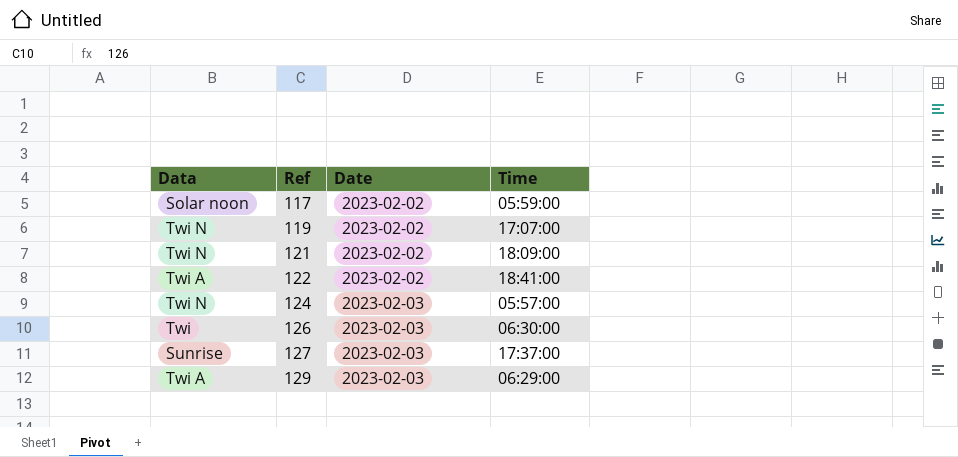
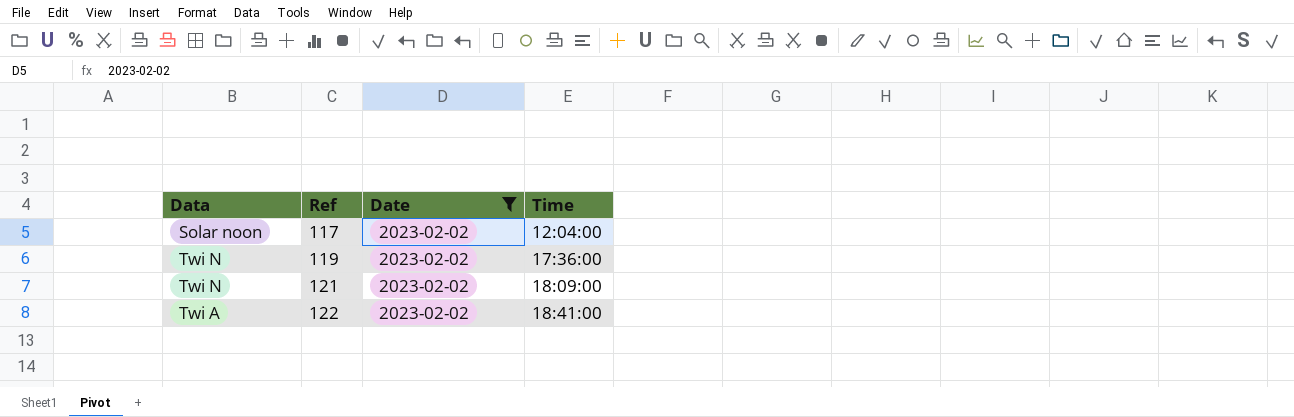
filter: none -> Date = 2023-02-02
117 | Time: 05:59:00 -> 12:04:00
119 | Time: 17:07:00 -> 17:36:00

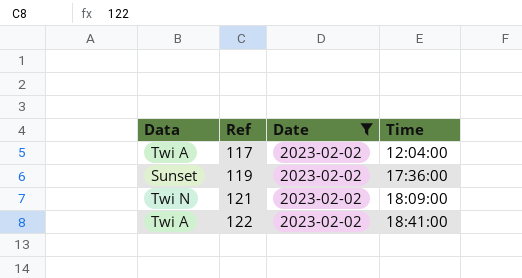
117 | Data: Solar noon -> Twi A
119 | Data: Twi N -> Sunset

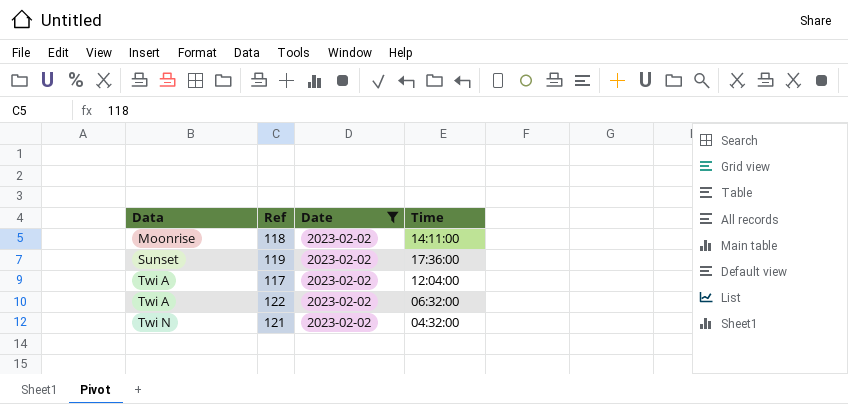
row order: Ref ascending -> Data ascending
row 118: none -> Moonrise | 2023-02-02 | 14:11:00
122 | Time: 18:41:00 -> 06:32:00
121 | Time: 18:09:00 -> 04:32:00

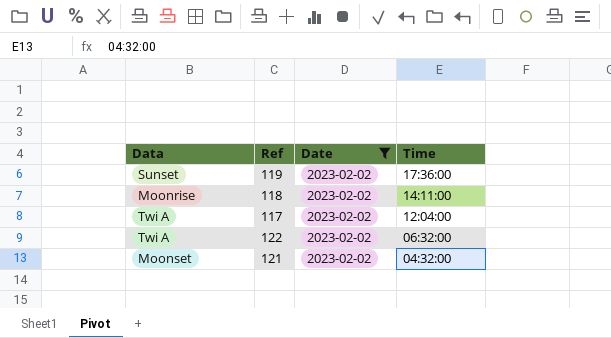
row order: Data ascending -> Time descending
121 | Data: Twi N -> Moonset

